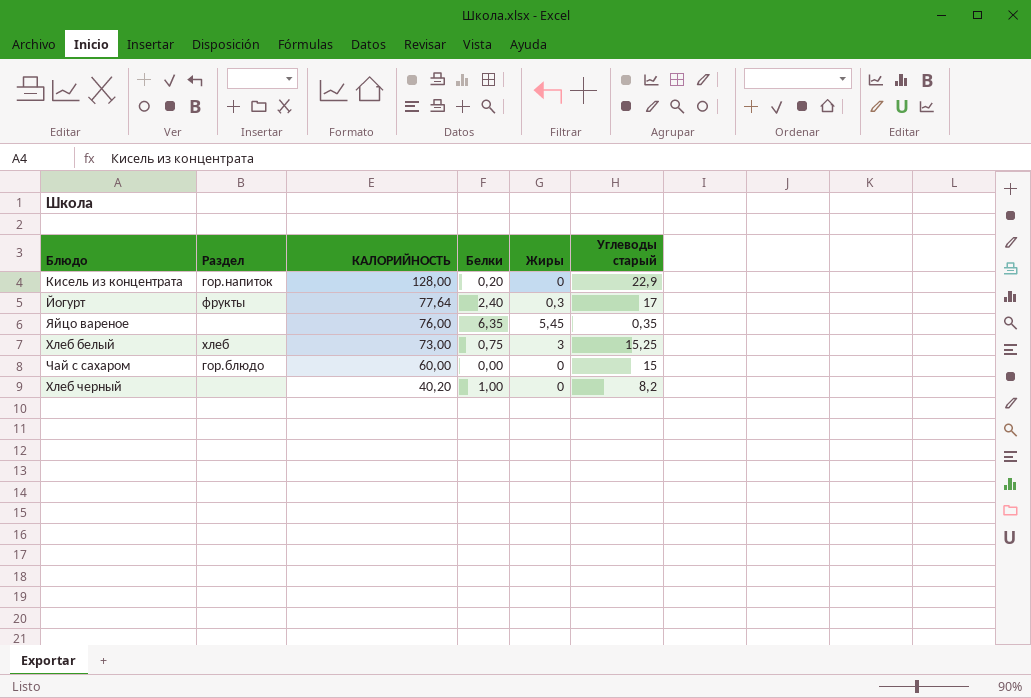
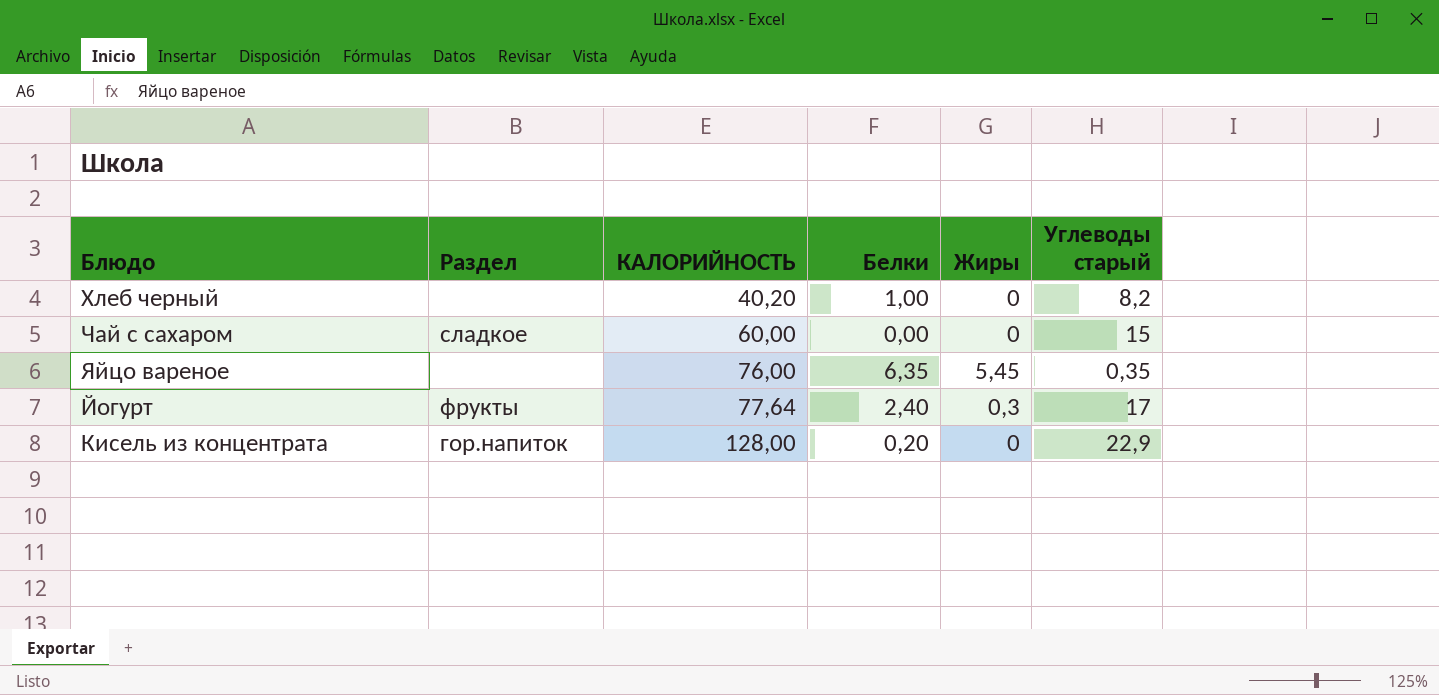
row order: КАЛОРИЙНОСТЬ descending -> КАЛОРИЙНОСТЬ ascending
row Хлеб белый: хлеб | 73,00 | 0,75 | 3 | 15,25 -> none
Чай с сахаром | Раздел: гор.блюдо -> сладкое

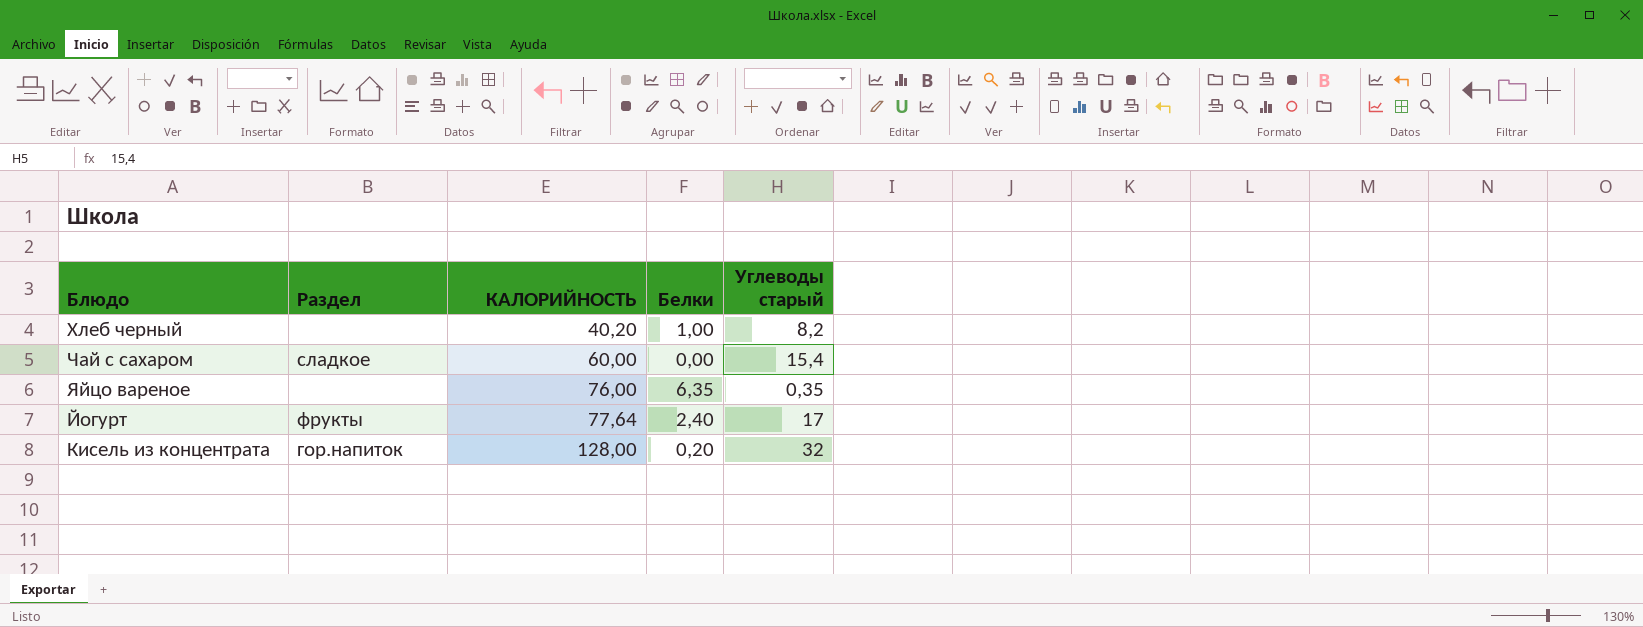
column Жиры | position: 5 -> none
Чай с сахаром | Углеводы старый: 15 -> 15,4
Кисель из концентрата | Углеводы старый: 22,9 -> 32

